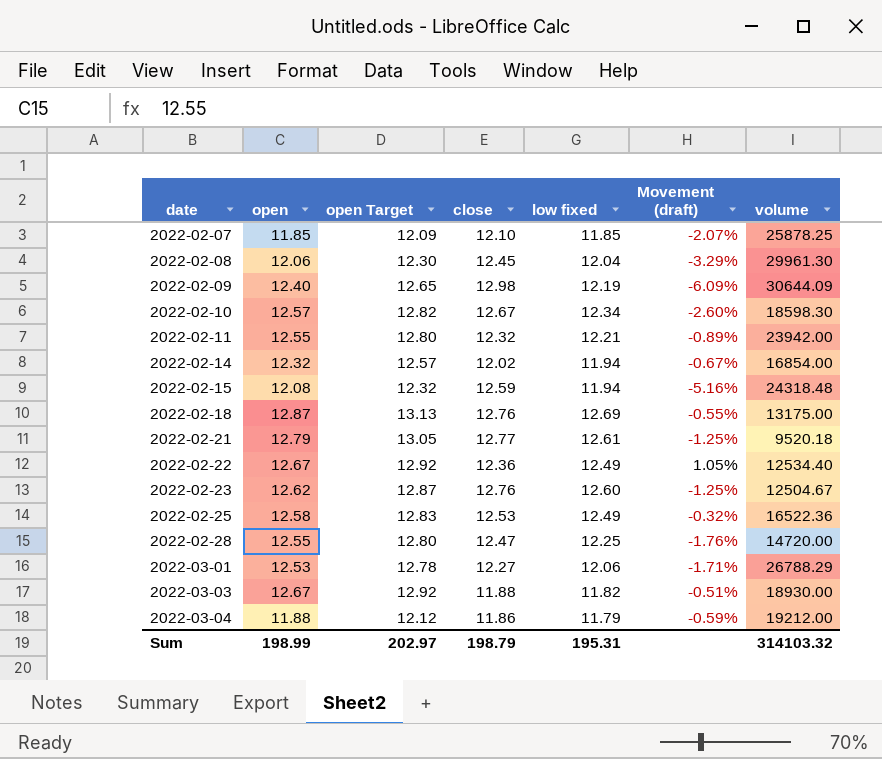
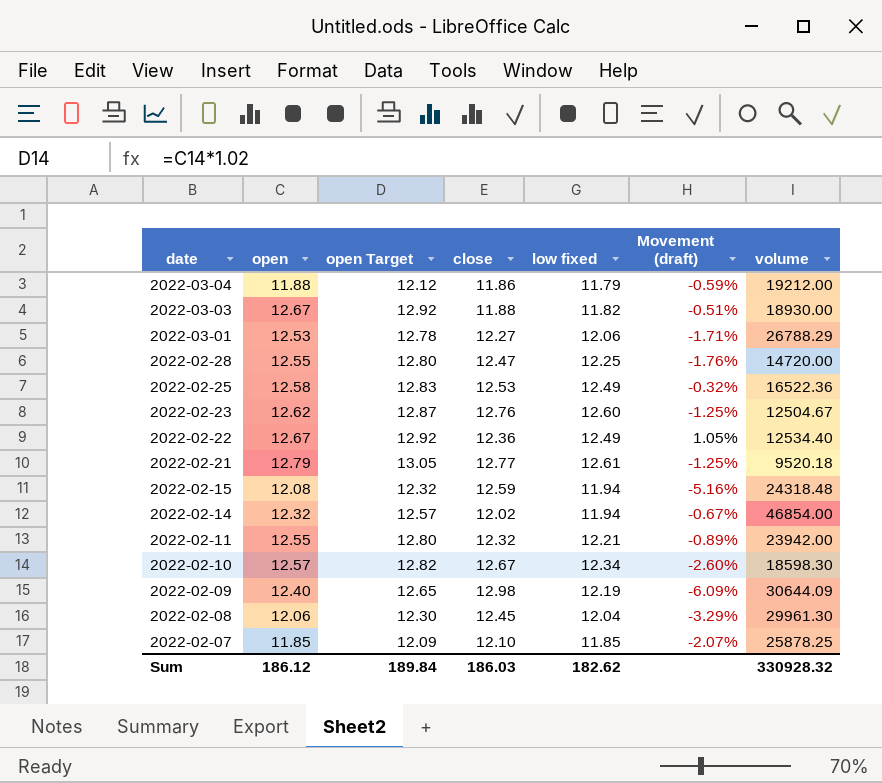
row order: date ascending -> date descending
row 2022-02-18: 12.87 | 13.13 | 12.76 | 12.69 | -0.55% | 13175.00 -> none
2022-02-14 | volume: 16854.00 -> 46854.00
Sum | open: 198.99 -> 186.12
Sum | open Target: 202.97 -> 189.84
Sum | close: 198.79 -> 186.03
Sum | low fixed: 195.31 -> 182.62
Sum | volume: 314103.32 -> 330928.32

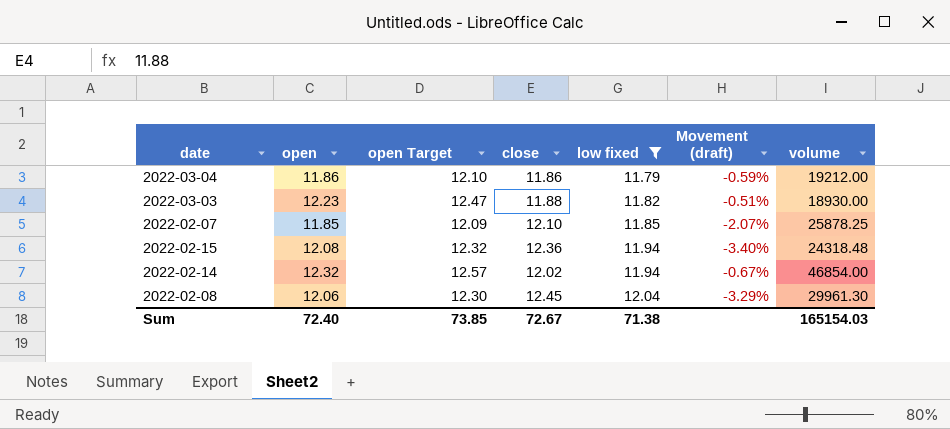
filter: none -> low fixed <= 12.04
row order: date descending -> low fixed ascending
2022-03-04 | open: 11.88 -> 11.86
2022-03-04 | open Target: 12.12 -> 12.10
2022-03-03 | open: 12.67 -> 12.23
2022-03-03 | open Target: 12.92 -> 12.47
2022-02-15 | close: 12.59 -> 12.36
2022-02-15 | Movement (draft): -5.16% -> -3.40%
Sum | open: 186.12 -> 72.40
Sum | open Target: 189.84 -> 73.85
Sum | close: 186.03 -> 72.67
Sum | low fixed: 182.62 -> 71.38
Sum | volume: 330928.32 -> 165154.03

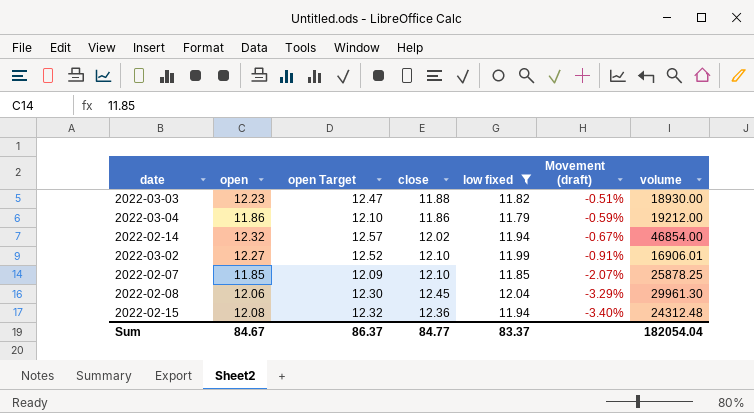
row order: low fixed ascending -> Movement (draft) descending
row 2022-03-02: none -> 12.27 | 12.52 | 12.10 | 11.99 | -0.91% | 16906.01
2022-02-15 | volume: 24318.48 -> 24312.48
Sum | open: 72.40 -> 84.67
Sum | open Target: 73.85 -> 86.37
Sum | close: 72.67 -> 84.77
Sum | low fixed: 71.38 -> 83.37
Sum | volume: 165154.03 -> 182054.04

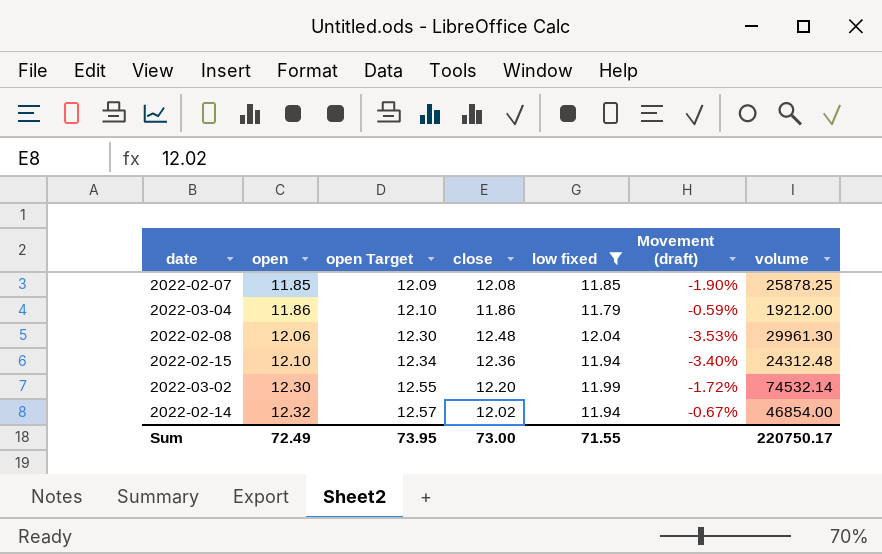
row order: Movement (draft) descending -> open ascending
row 2022-03-03: 12.23 | 12.47 | 11.88 | 11.82 | -0.51% | 18930.00 -> none
2022-02-07 | close: 12.10 -> 12.08
2022-02-07 | Movement (draft): -2.07% -> -1.90%
2022-02-08 | close: 12.45 -> 12.48
2022-02-08 | Movement (draft): -3.29% -> -3.53%
2022-02-15 | open: 12.08 -> 12.10
2022-02-15 | open Target: 12.32 -> 12.34
2022-03-02 | open: 12.27 -> 12.30
2022-03-02 | open Target: 12.52 -> 12.55
2022-03-02 | close: 12.10 -> 12.20
2022-03-02 | Movement (draft): -0.91% -> -1.72%
2022-03-02 | volume: 16906.01 -> 74532.14
Sum | open: 84.67 -> 72.49
Sum | open Target: 86.37 -> 73.95
Sum | close: 84.77 -> 73.00
Sum | low fixed: 83.37 -> 71.55
Sum | volume: 182054.04 -> 220750.17

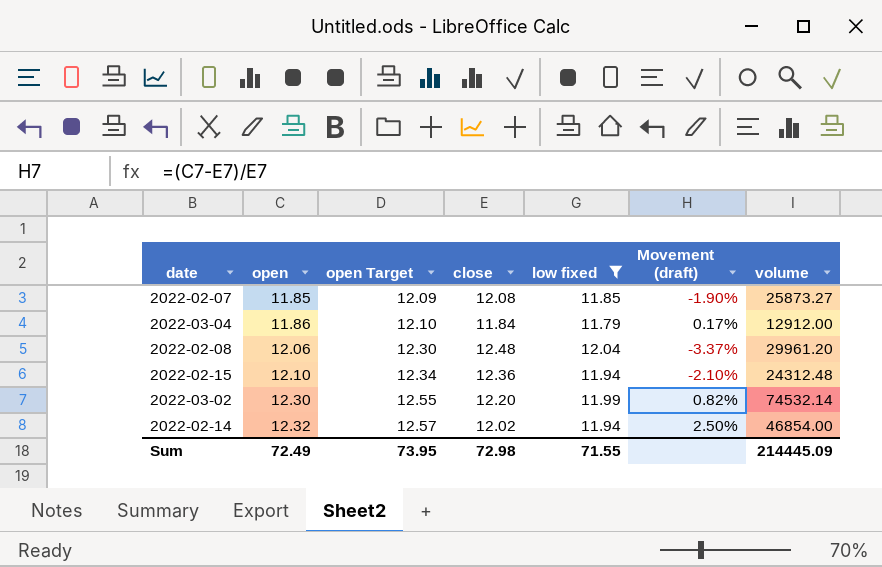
column Movement (draft) | formula: ([low fixed] - [close]) / [close] -> ([open] - [close]) / [close]
2022-02-07 | volume: 25878.25 -> 25873.27
2022-03-04 | close: 11.86 -> 11.84
2022-03-04 | volume: 19212.00 -> 12912.00
2022-02-08 | volume: 29961.30 -> 29961.20
Sum | close: 73.00 -> 72.98
Sum | volume: 220750.17 -> 214445.09

